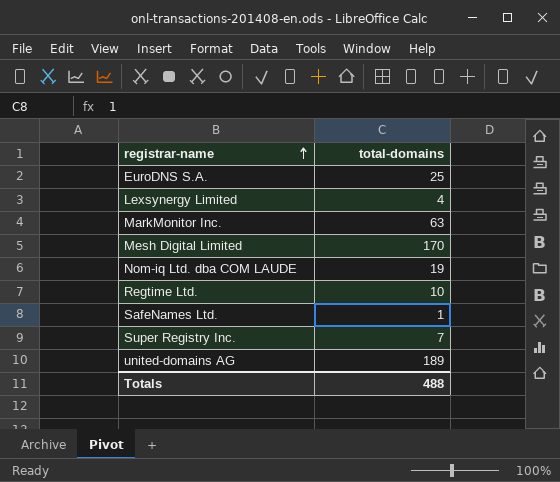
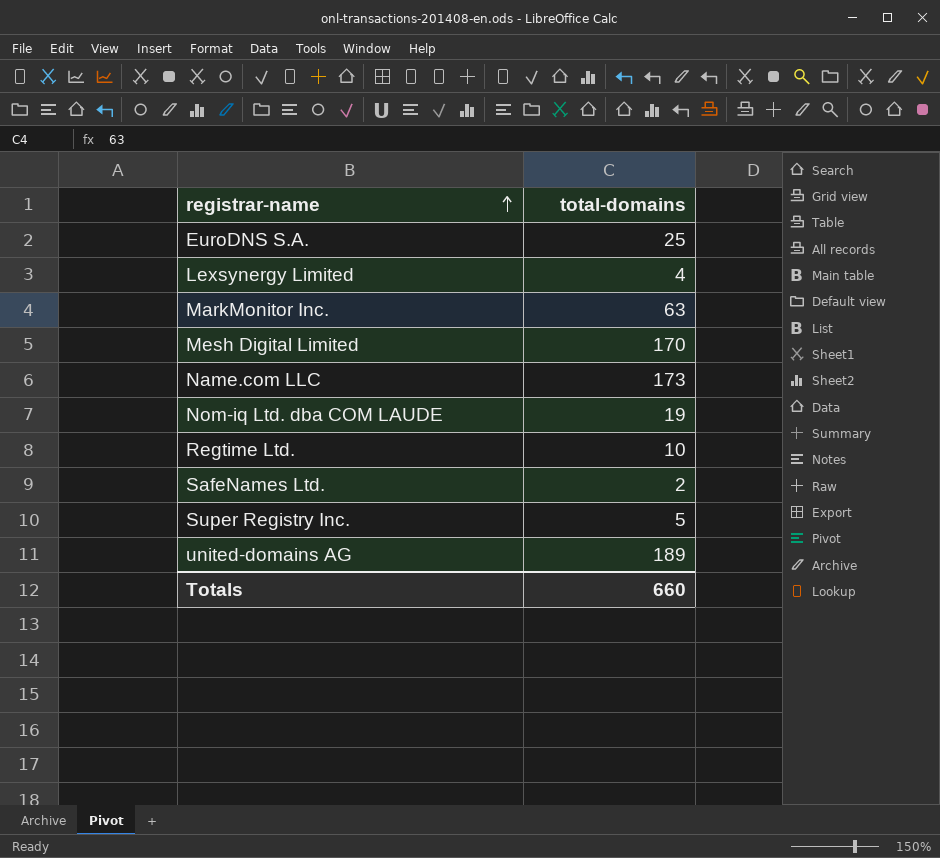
row Name.com LLC: none -> 173
SafeNames Ltd. | total-domains: 1 -> 2
Super Registry Inc. | total-domains: 7 -> 5
Totals | total-domains: 488 -> 660

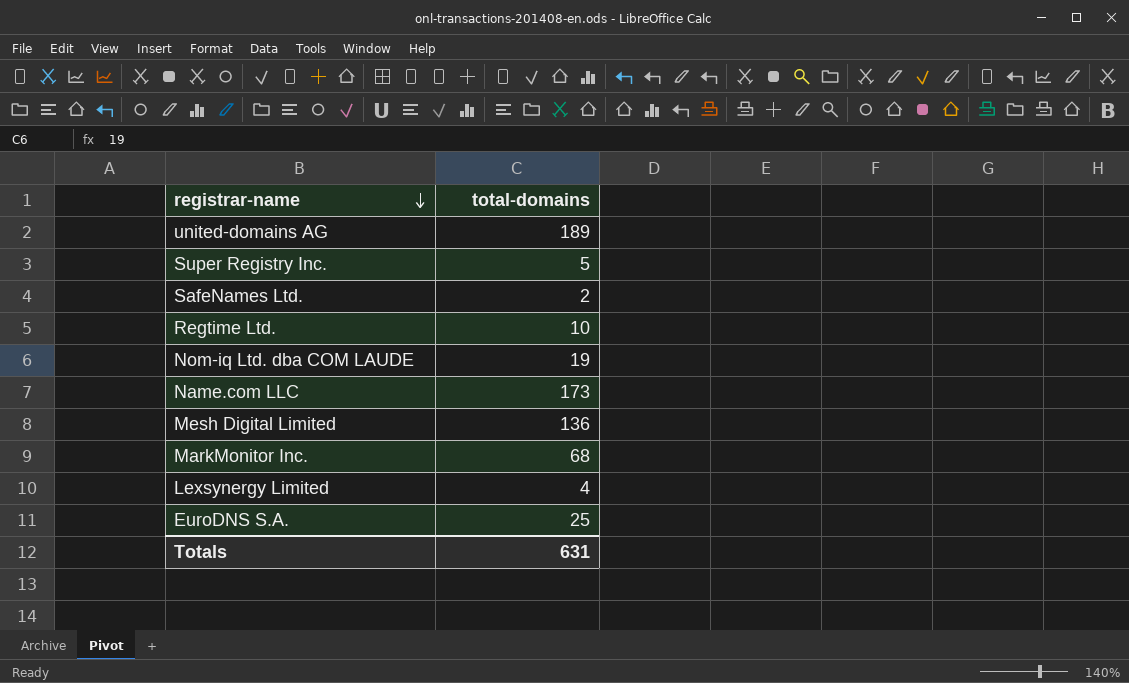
row order: registrar-name ascending -> registrar-name descending
Mesh Digital Limited | total-domains: 170 -> 136
MarkMonitor Inc. | total-domains: 63 -> 68
Totals | total-domains: 660 -> 631

